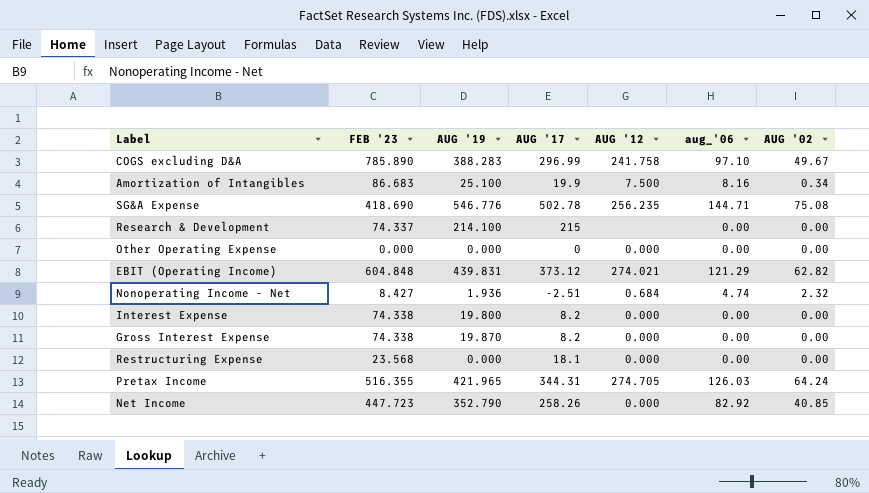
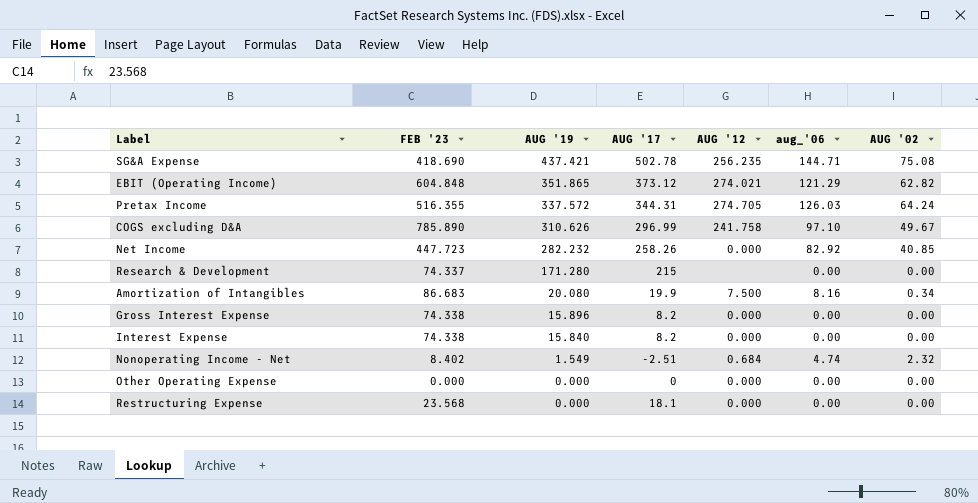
row order: none -> AUG '19 descending
SG&A Expense | AUG '19: 546.776 -> 437.421
EBIT (Operating Income) | AUG '19: 439.831 -> 351.865
Pretax Income | AUG '19: 421.965 -> 337.572
COGS excluding D&A | AUG '19: 388.283 -> 310.626
Net Income | AUG '19: 352.790 -> 282.232
Research & Development | AUG '19: 214.100 -> 171.280
Amortization of Intangibles | AUG '19: 25.100 -> 20.080
Gross Interest Expense | AUG '19: 19.870 -> 15.896
Interest Expense | AUG '19: 19.800 -> 15.840
Nonoperating Income - Net | FEB '23: 8.427 -> 8.402
Nonoperating Income - Net | AUG '19: 1.936 -> 1.549

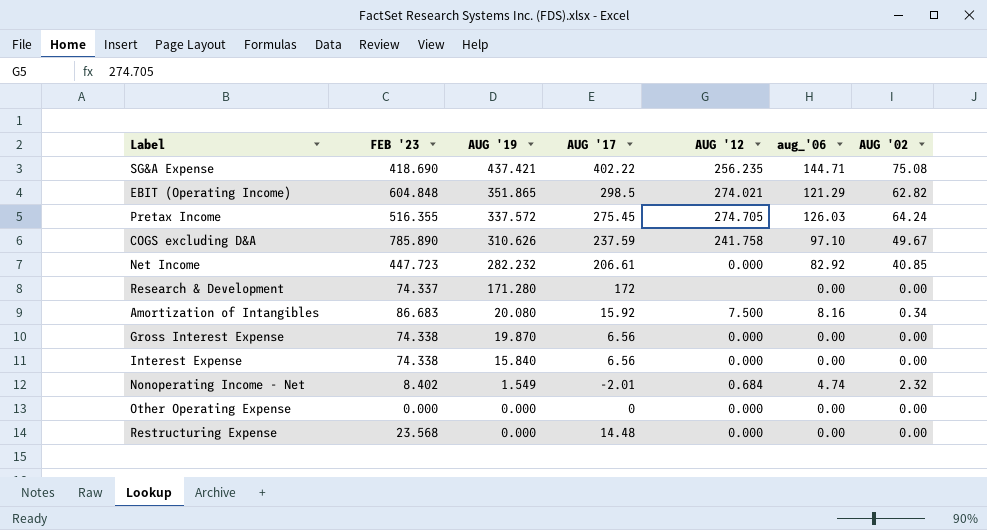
SG&A Expense | AUG '17: 502.78 -> 402.22
EBIT (Operating Income) | AUG '17: 373.12 -> 298.5
Pretax Income | AUG '17: 344.31 -> 275.45
COGS excluding D&A | AUG '17: 296.99 -> 237.59
Net Income | AUG '17: 258.26 -> 206.61
Research & Development | AUG '17: 215 -> 172
Amortization of Intangibles | AUG '17: 19.9 -> 15.92
Gross Interest Expense | AUG '19: 15.896 -> 19.870
Gross Interest Expense | AUG '17: 8.2 -> 6.56
Interest Expense | AUG '17: 8.2 -> 6.56
Nonoperating Income - Net | AUG '17: -2.51 -> -2.01
Restructuring Expense | AUG '17: 18.1 -> 14.48

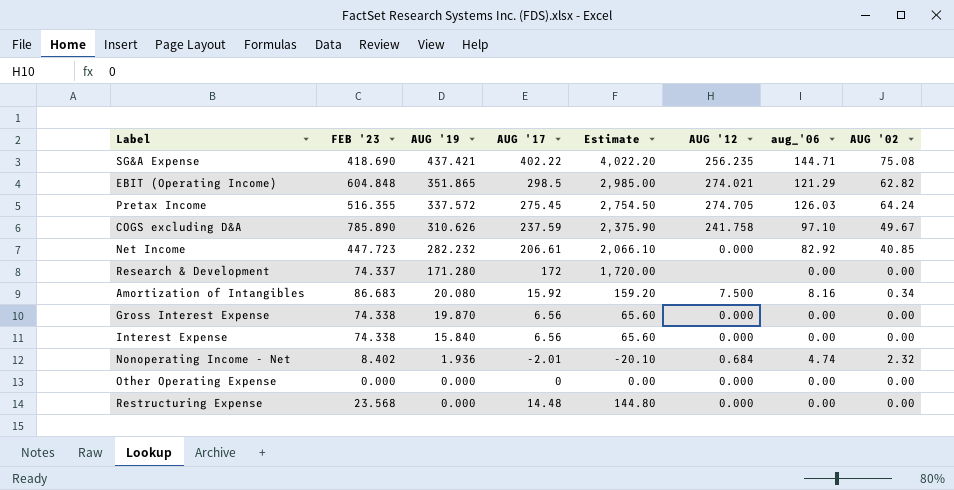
column Estimate | formula: none -> [AUG '17] * 10
Nonoperating Income - Net | AUG '19: 1.549 -> 1.936

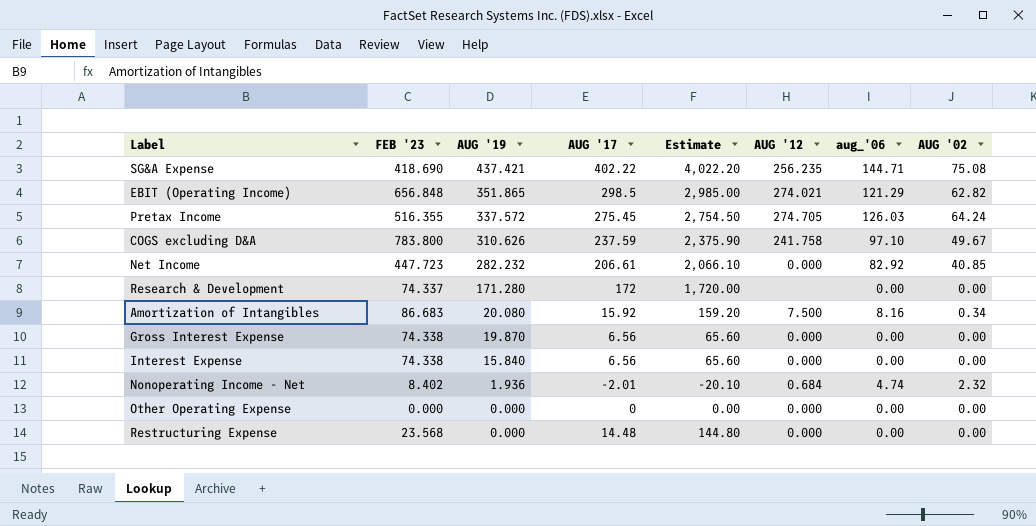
EBIT (Operating Income) | FEB '23: 604.848 -> 656.848
COGS excluding D&A | FEB '23: 785.890 -> 783.800

